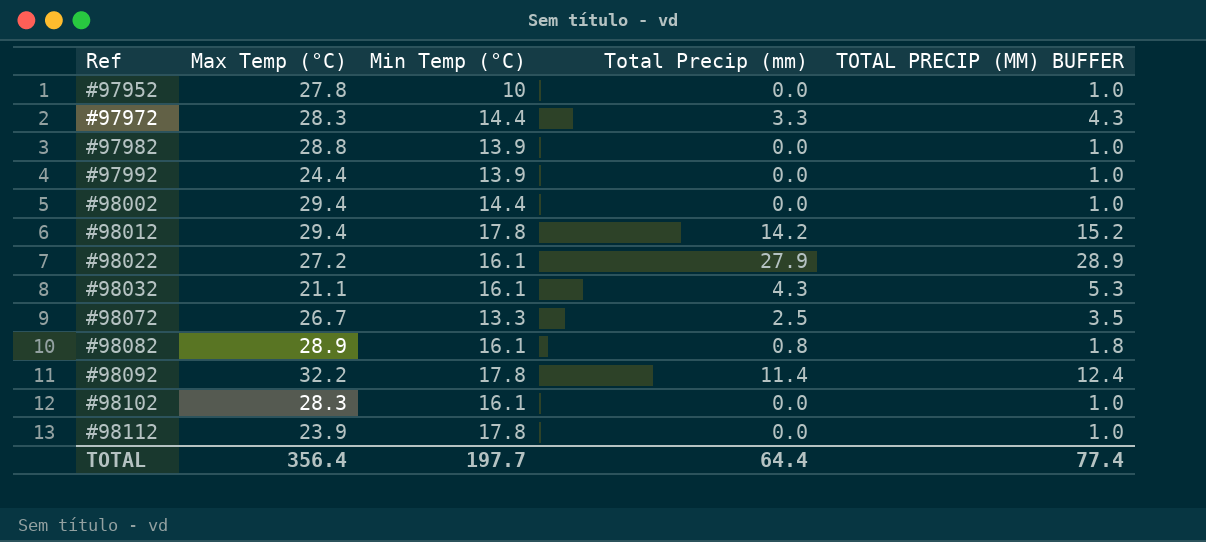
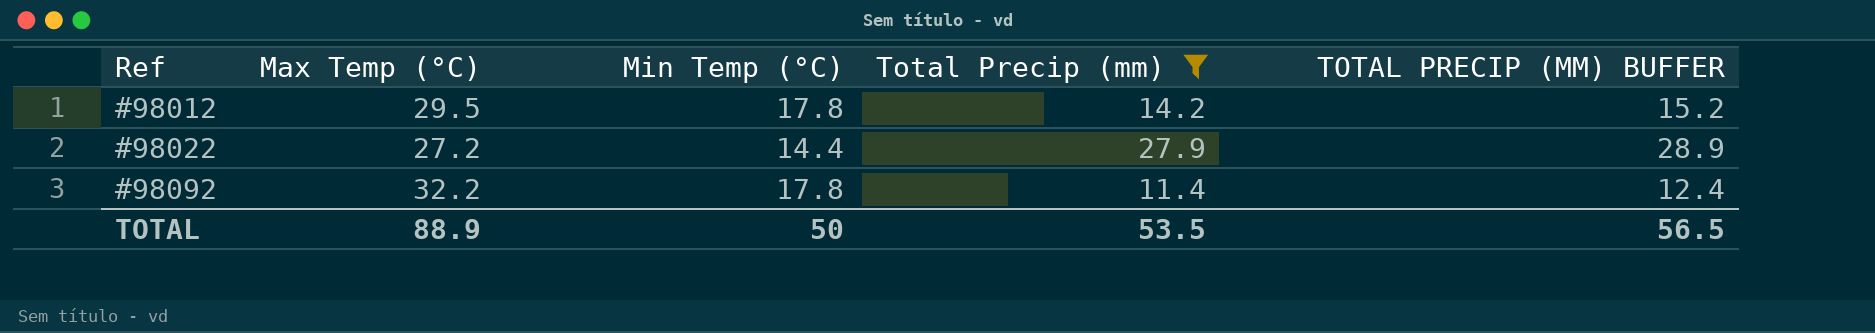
filter: none -> Total Precip (mm) >= 11.4
#98012 | Max Temp (°C): 29.4 -> 29.5
#98022 | Min Temp (°C): 16.1 -> 14.4
TOTAL | Max Temp (°C): 356.4 -> 88.9
TOTAL | Min Temp (°C): 197.7 -> 50
TOTAL | Total Precip (mm): 64.4 -> 53.5
TOTAL | TOTAL PRECIP (MM) BUFFER: 77.4 -> 56.5

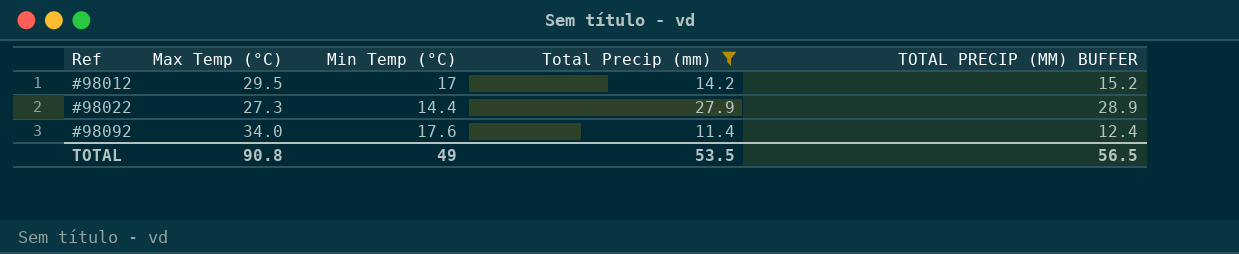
#98012 | Min Temp (°C): 17.8 -> 17
#98022 | Max Temp (°C): 27.2 -> 27.3
#98092 | Max Temp (°C): 32.2 -> 34.0
#98092 | Min Temp (°C): 17.8 -> 17.6
TOTAL | Max Temp (°C): 88.9 -> 90.8
TOTAL | Min Temp (°C): 50 -> 49

